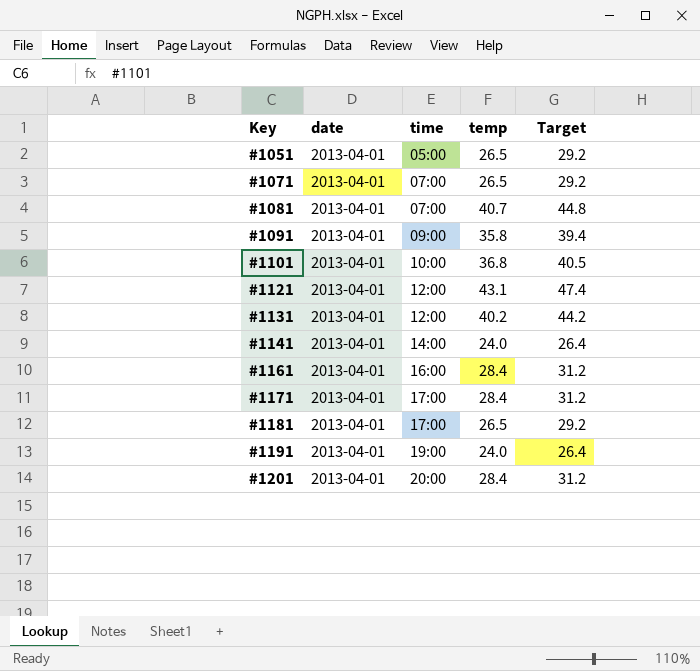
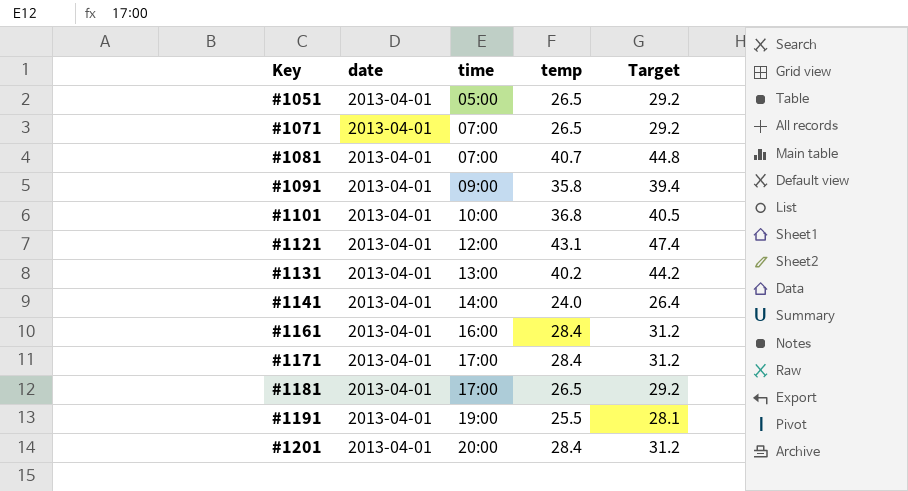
#1131 | time: 12:00 -> 13:00
#1191 | temp: 24.0 -> 25.5
#1191 | Target: 26.4 -> 28.1

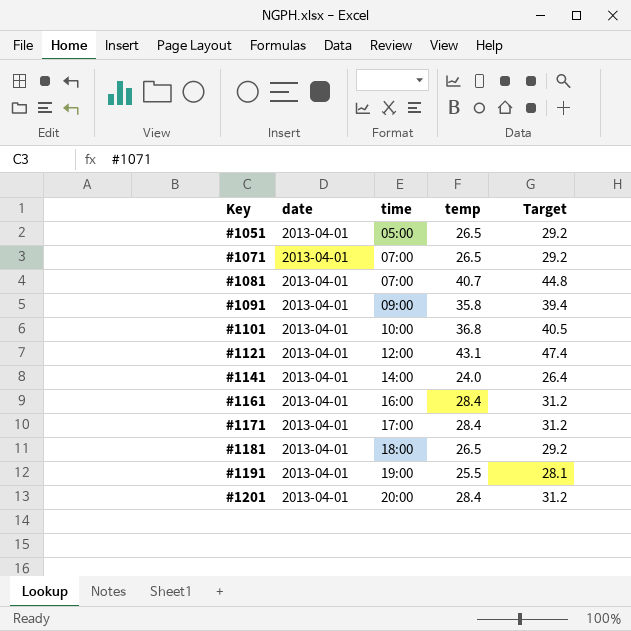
row #1131: 2013-04-01 | 13:00 | 40.2 | 44.2 -> none
#1181 | time: 17:00 -> 18:00

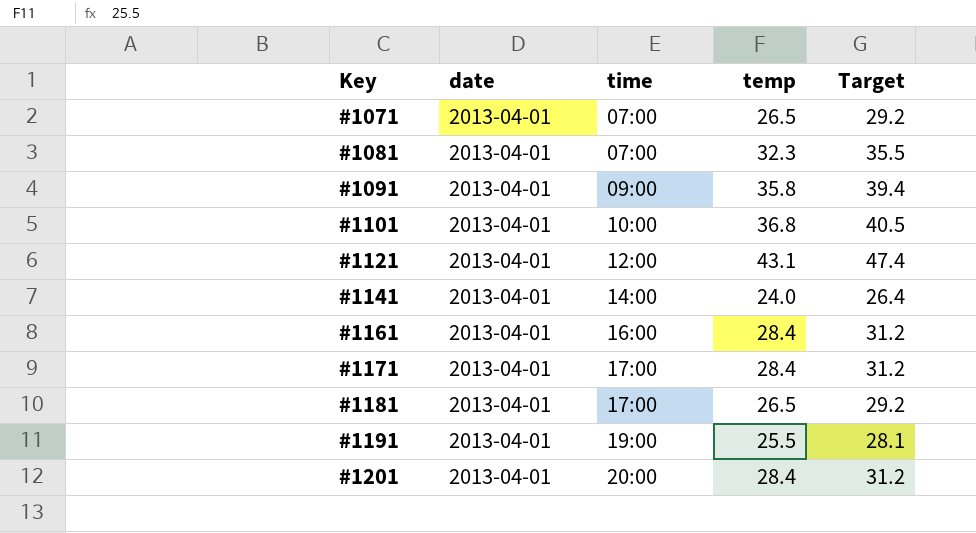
row #1051: 2013-04-01 | 05:00 | 26.5 | 29.2 -> none
#1081 | temp: 40.7 -> 32.3
#1081 | Target: 44.8 -> 35.5
#1181 | time: 18:00 -> 17:00

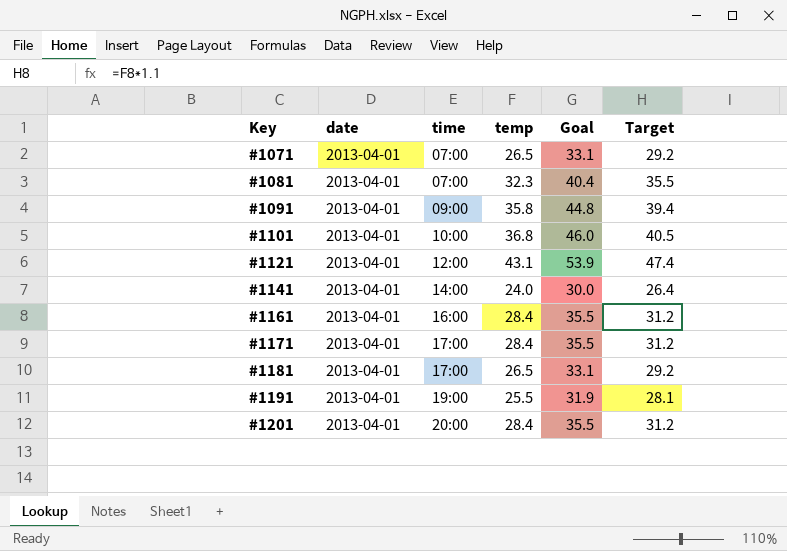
column Goal | formula: none -> [temp] * 1.25

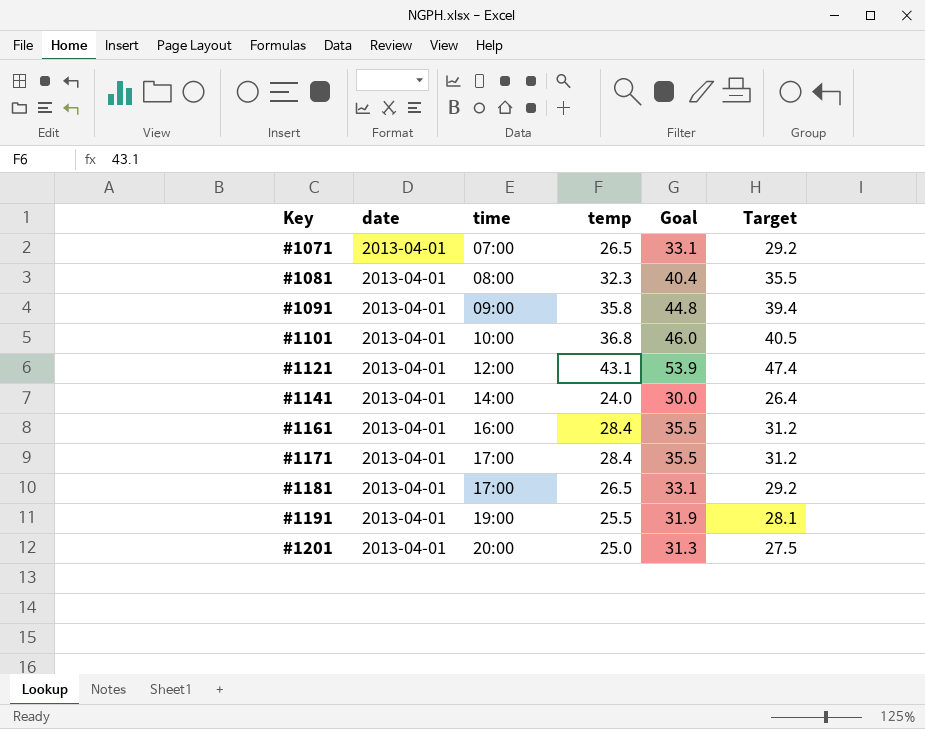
#1081 | time: 07:00 -> 08:00
#1201 | temp: 28.4 -> 25.0
#1201 | Goal: 35.5 -> 31.3
#1201 | Target: 31.2 -> 27.5

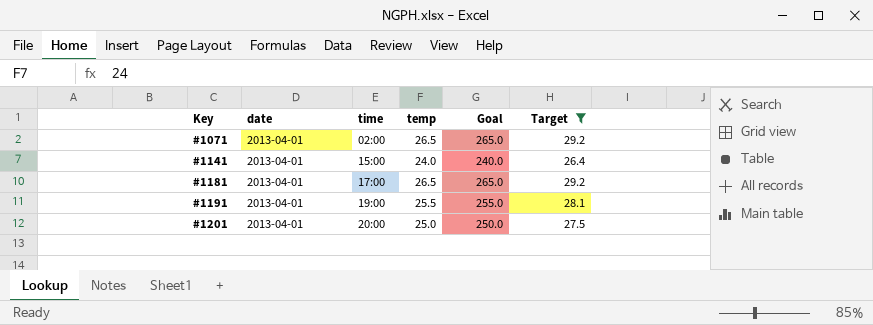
filter: none -> Target <= 29.2
column Goal | formula: [temp] * 1.25 -> [temp] * 10
#1071 | time: 07:00 -> 02:00
#1141 | time: 14:00 -> 15:00

